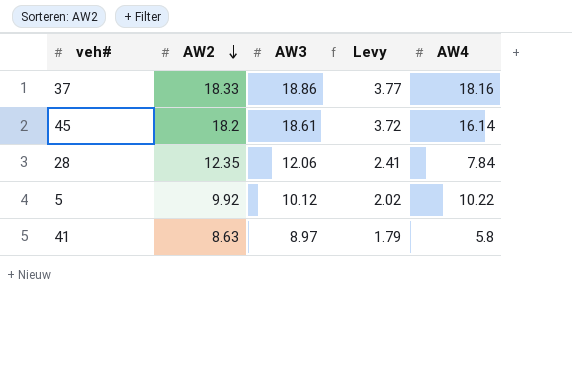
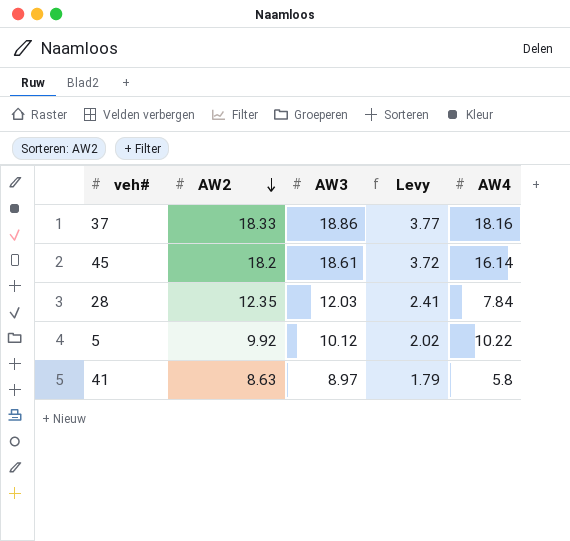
28 | AW3: 12.06 -> 12.03

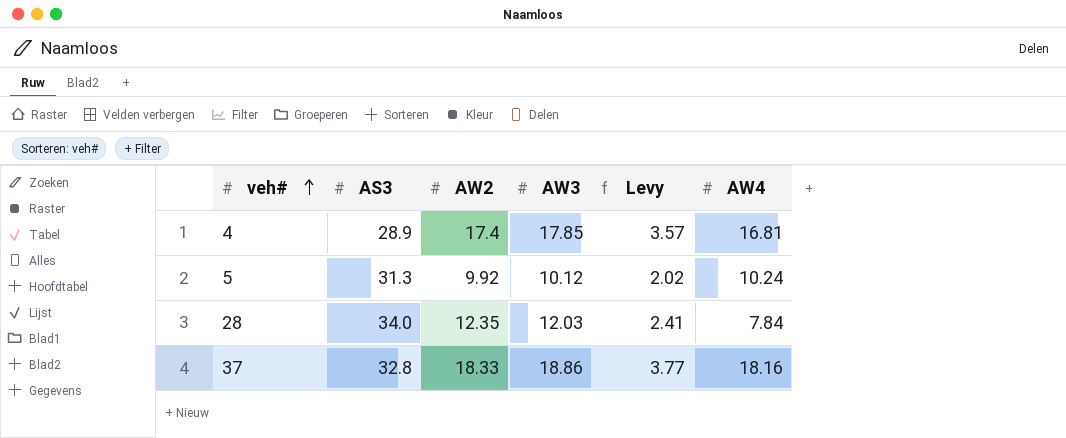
row order: AW2 descending -> veh# ascending
column AS3 | position: none -> 2
row 45: 18.2 | 18.61 | 3.72 | 16.14 -> none
row 41: 8.63 | 8.97 | 1.79 | 5.8 -> none
row 4: none -> 28.9 | 17.4 | 17.85 | 3.57 | 16.81
5 | AW4: 10.22 -> 10.24

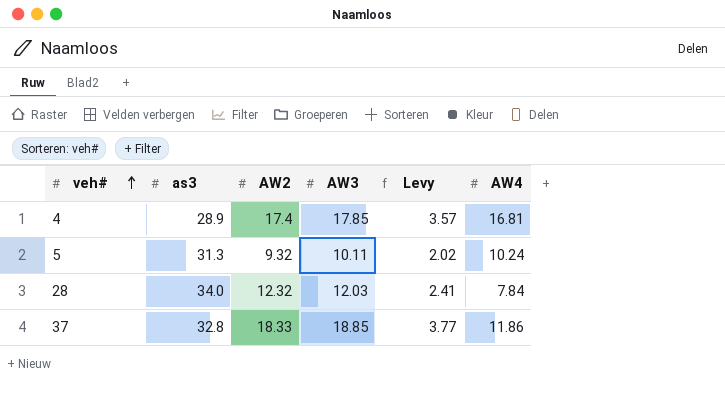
column name: AS3 -> as3
5 | AW2: 9.92 -> 9.32
5 | AW3: 10.12 -> 10.11
28 | AW2: 12.35 -> 12.32
37 | AW3: 18.86 -> 18.85
37 | AW4: 18.16 -> 11.86

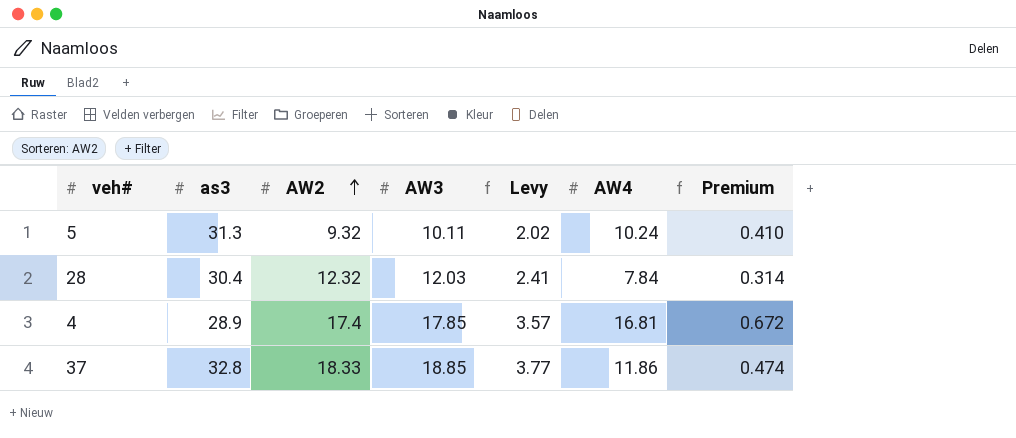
row order: veh# ascending -> AW2 ascending
column Premium | formula: none -> [AW4] * 0.04
28 | as3: 34.0 -> 30.4

